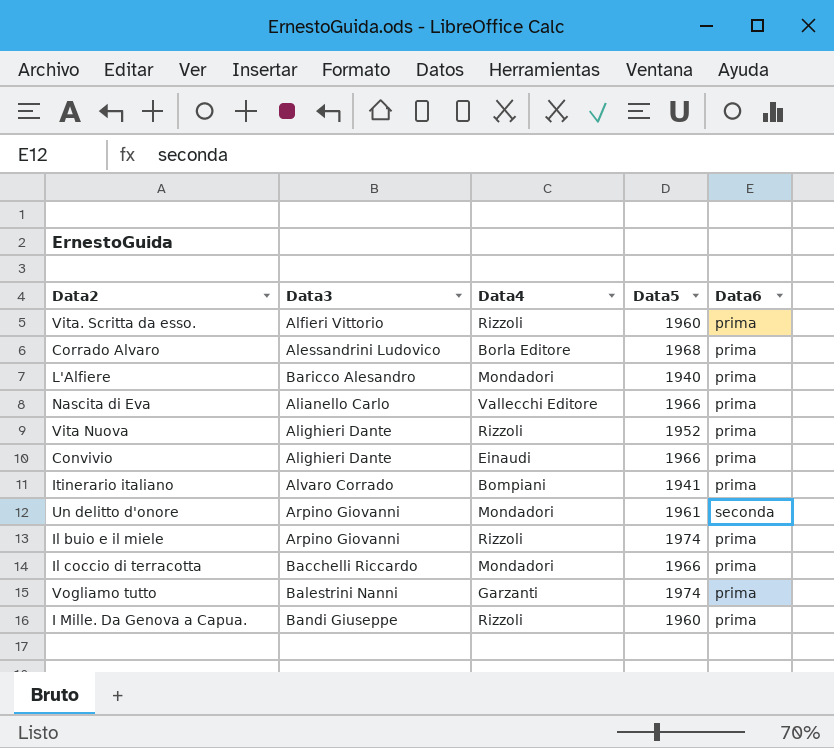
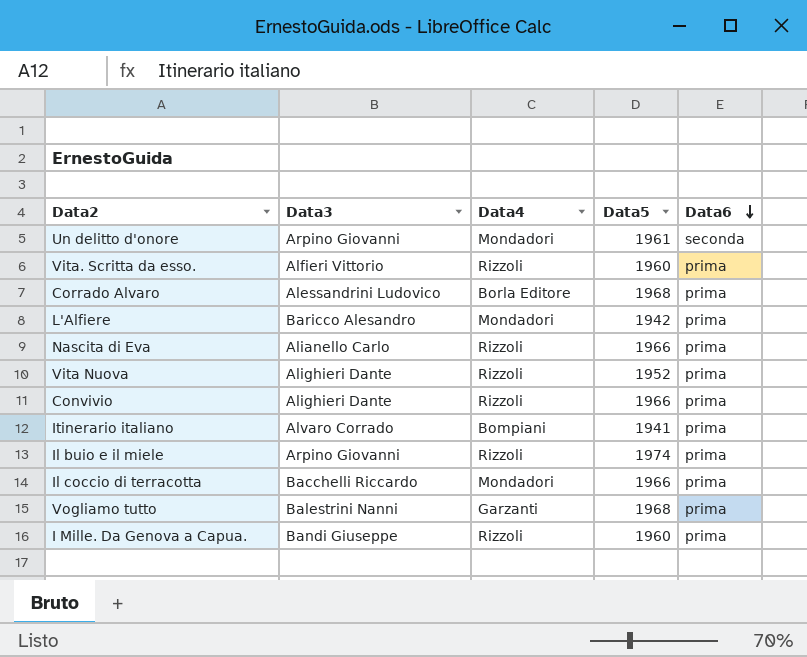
row order: none -> Data6 descending
L'Alfiere | Data5: 1940 -> 1942
Nascita di Eva | Data4: Vallecchi Editore -> Rizzoli
Convivio | Data4: Einaudi -> Rizzoli
Vogliamo tutto | Data5: 1974 -> 1968

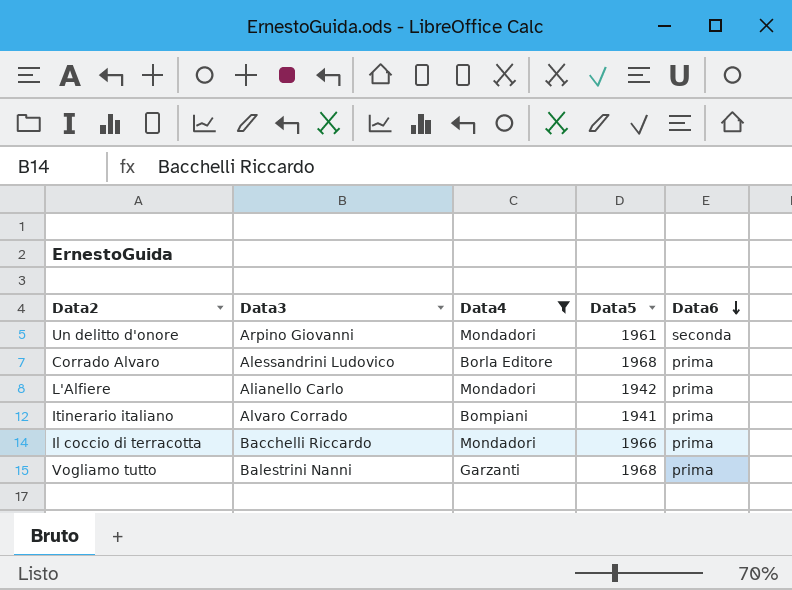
filter: none -> Data4 != Rizzoli
L'Alfiere | Data3: Baricco Alesandro -> Alianello Carlo

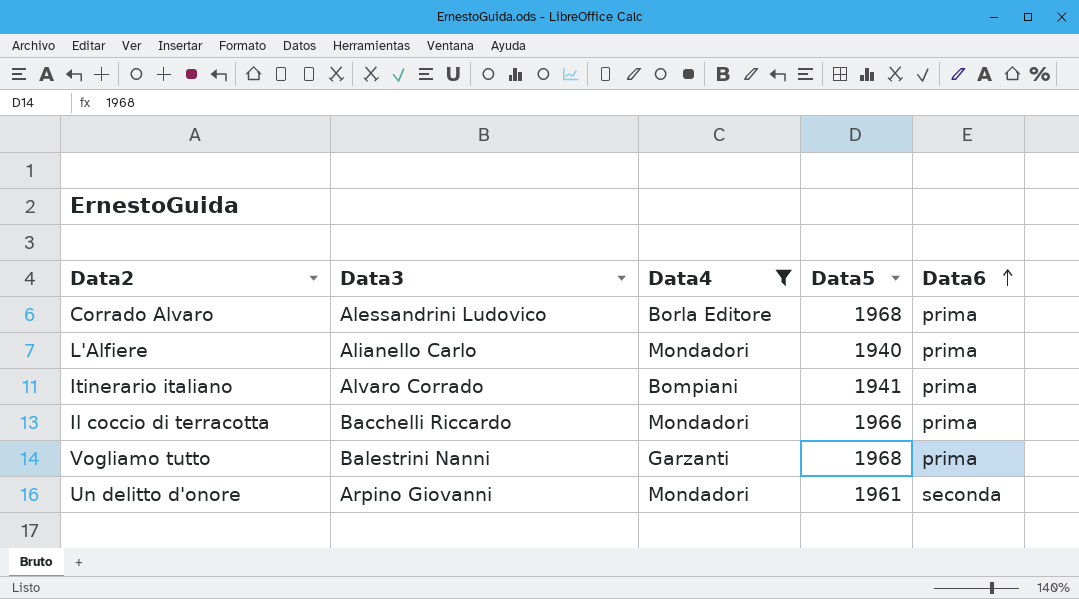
row order: Data6 descending -> Data6 ascending
L'Alfiere | Data5: 1942 -> 1940

